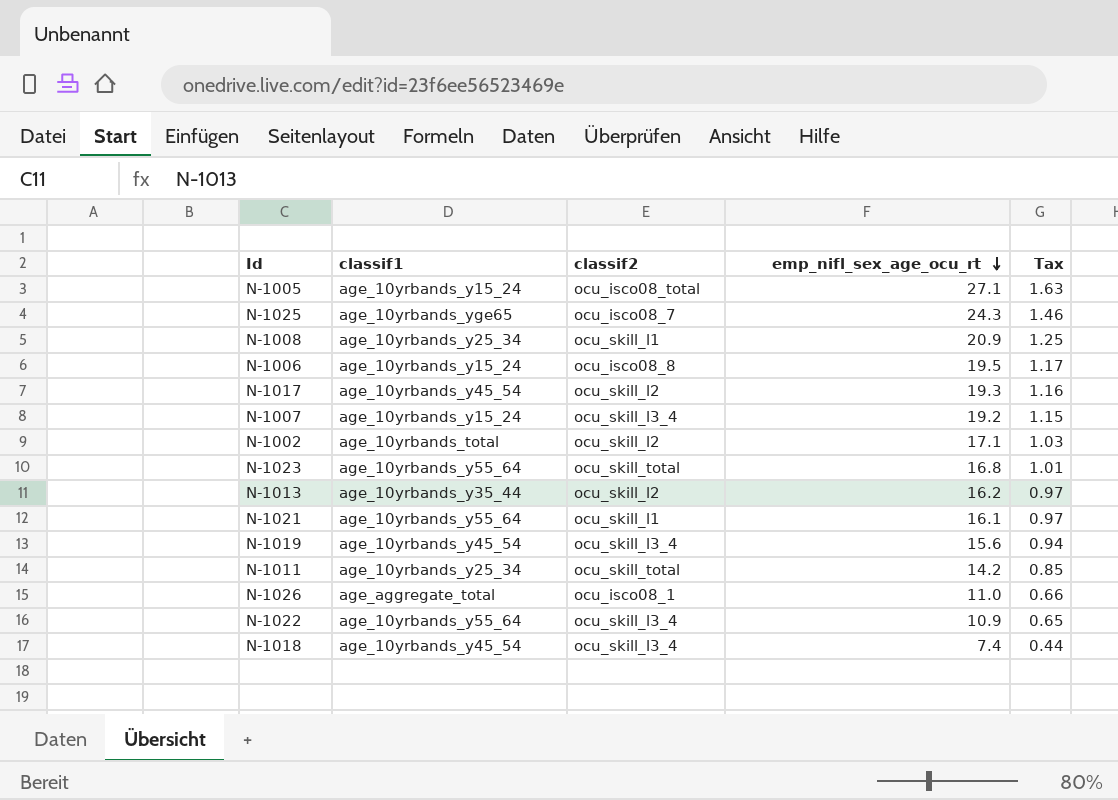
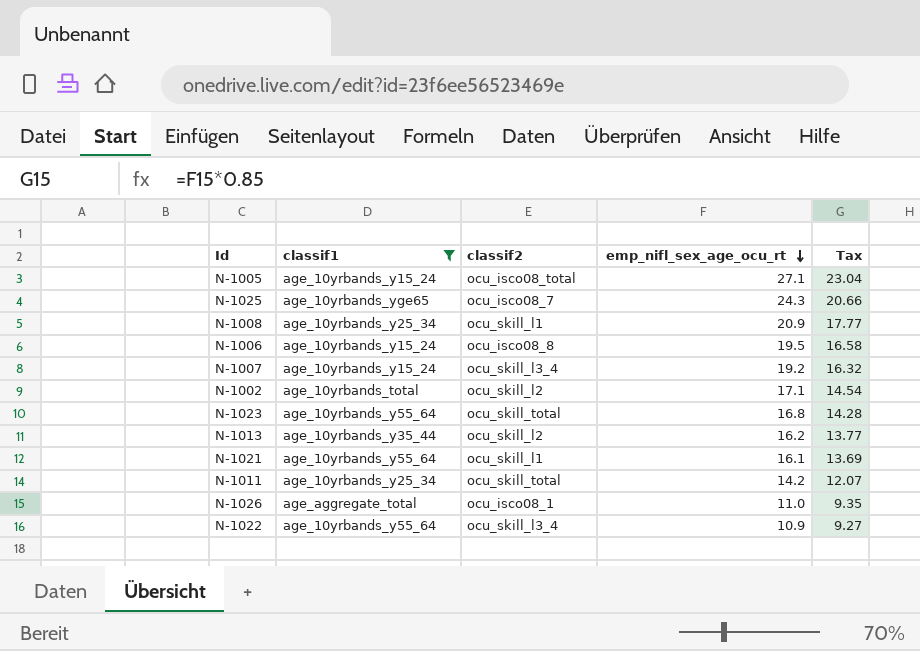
filter: none -> classif1 != age_10yrbands_y45_54
column Tax | formula: [emp_nifl_sex_age_ocu_rt] * 0.06 -> [emp_nifl_sex_age_ocu_rt] * 0.85

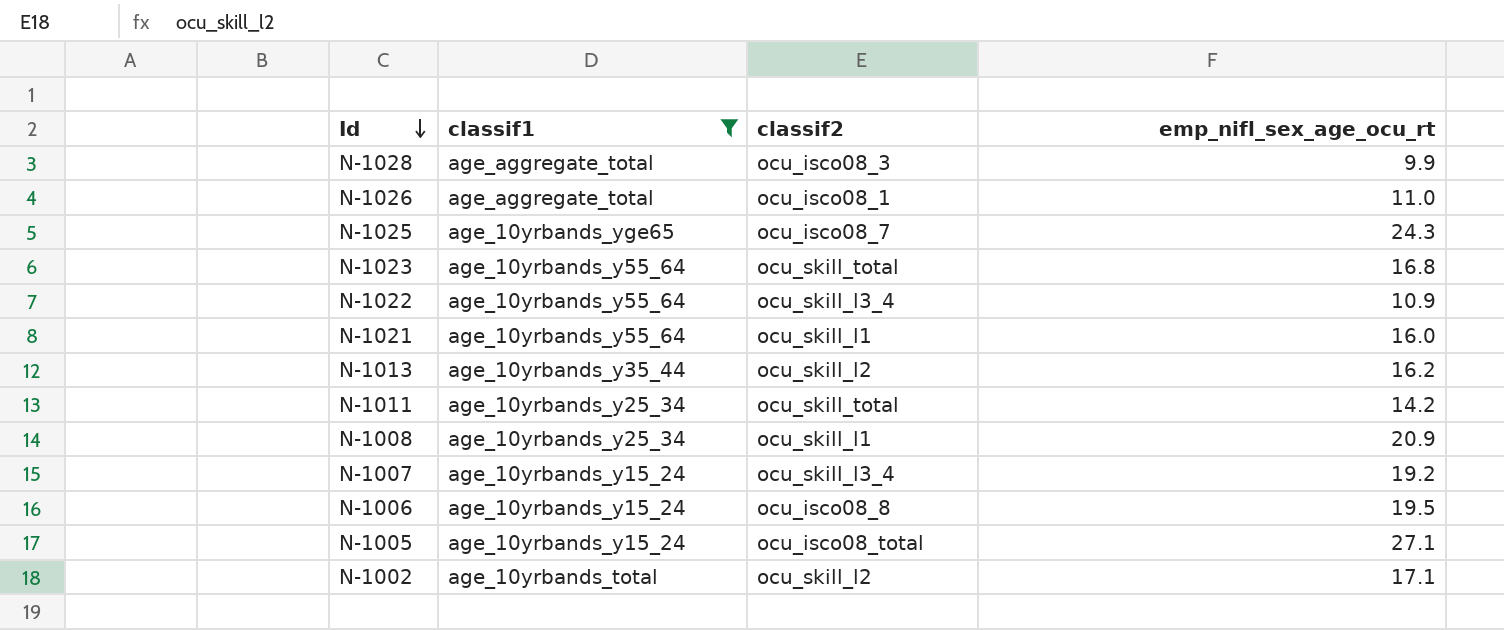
row order: emp_nifl_sex_age_ocu_rt descending -> Id descending
column Tax | formula: [emp_nifl_sex_age_ocu_rt] * 0.85 -> none
row N-1028: none -> age_aggregate_total | ocu_isco08_3 | 9.9
N-1021 | emp_nifl_sex_age_ocu_rt: 16.1 -> 16.0

